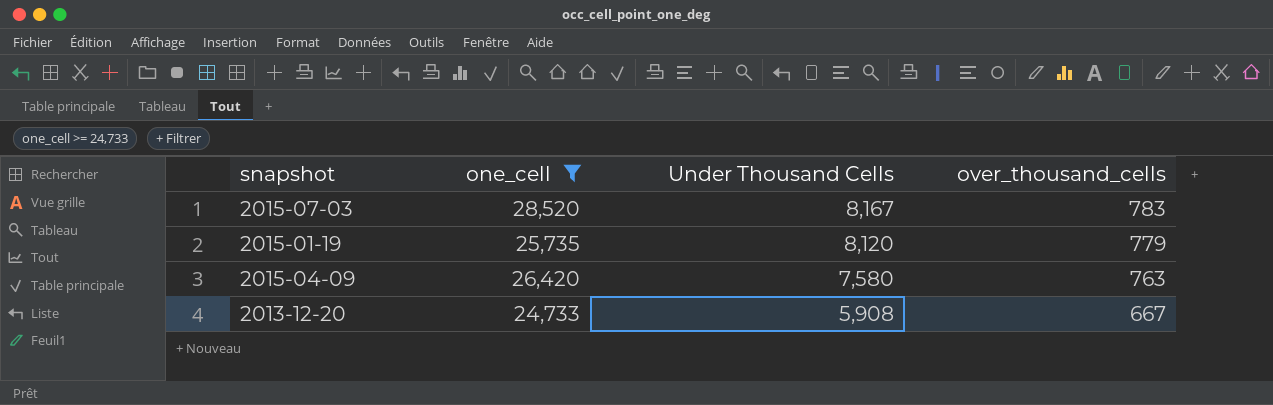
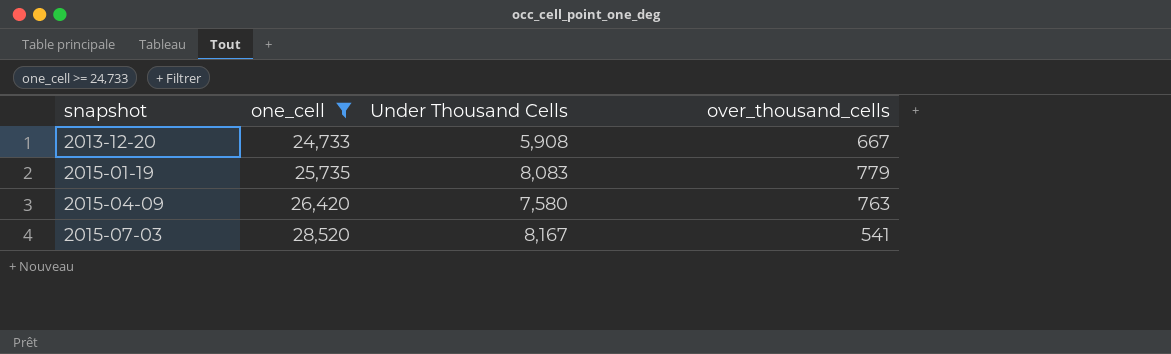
row order: Under Thousand Cells descending -> snapshot ascending
2015-01-19 | Under Thousand Cells: 8,120 -> 8,083
2015-07-03 | over_thousand_cells: 783 -> 541

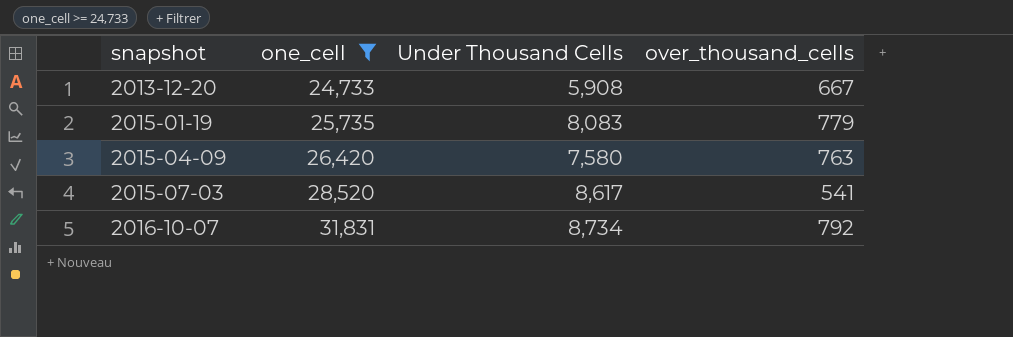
2015-07-03 | Under Thousand Cells: 8,167 -> 8,617
row 2016-10-07: none -> 31,831 | 8,734 | 792

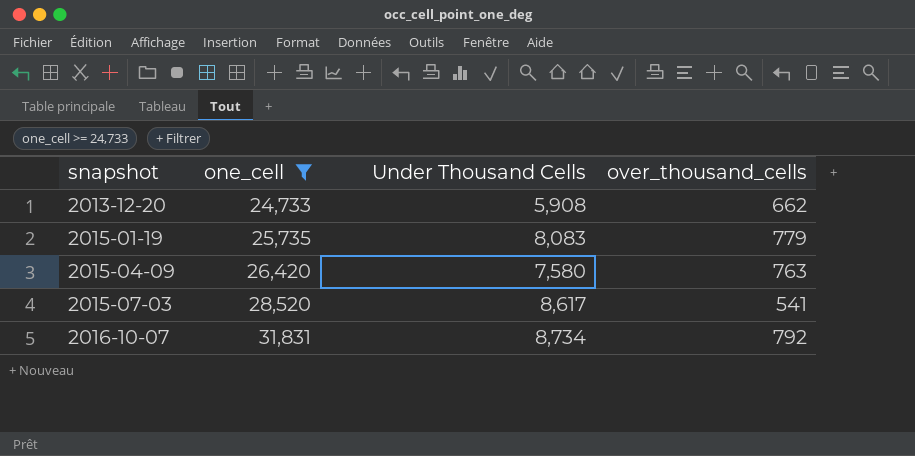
2013-12-20 | over_thousand_cells: 667 -> 662

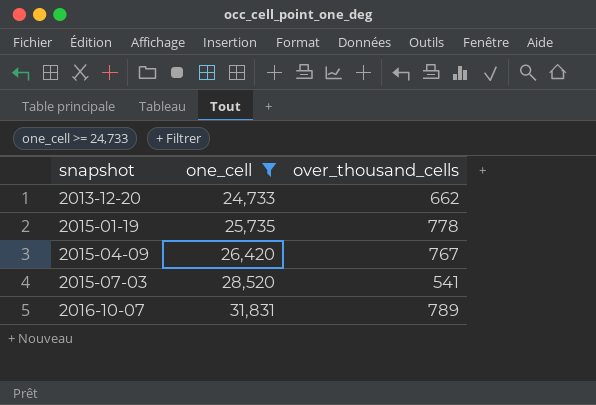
column Under Thousand Cells | position: 3 -> none
2015-01-19 | over_thousand_cells: 779 -> 778
2015-04-09 | over_thousand_cells: 763 -> 767
2016-10-07 | over_thousand_cells: 792 -> 789

